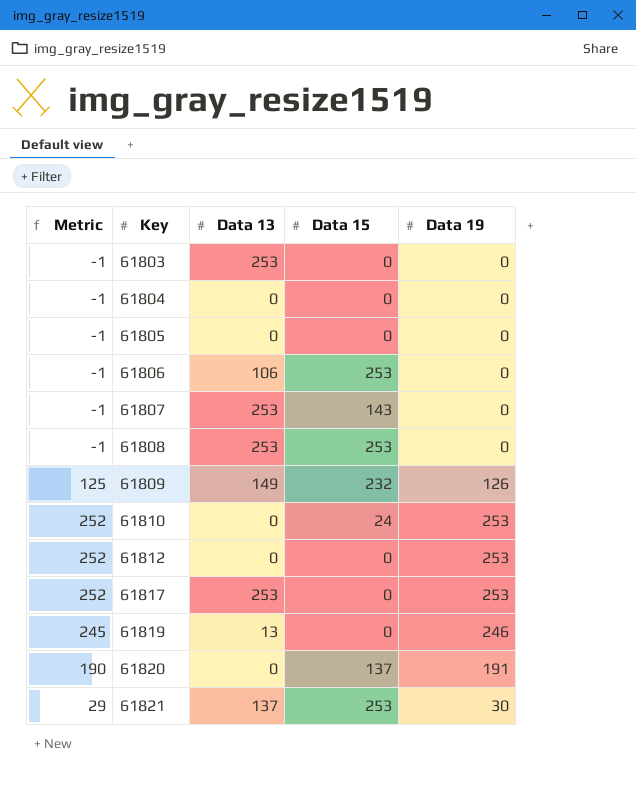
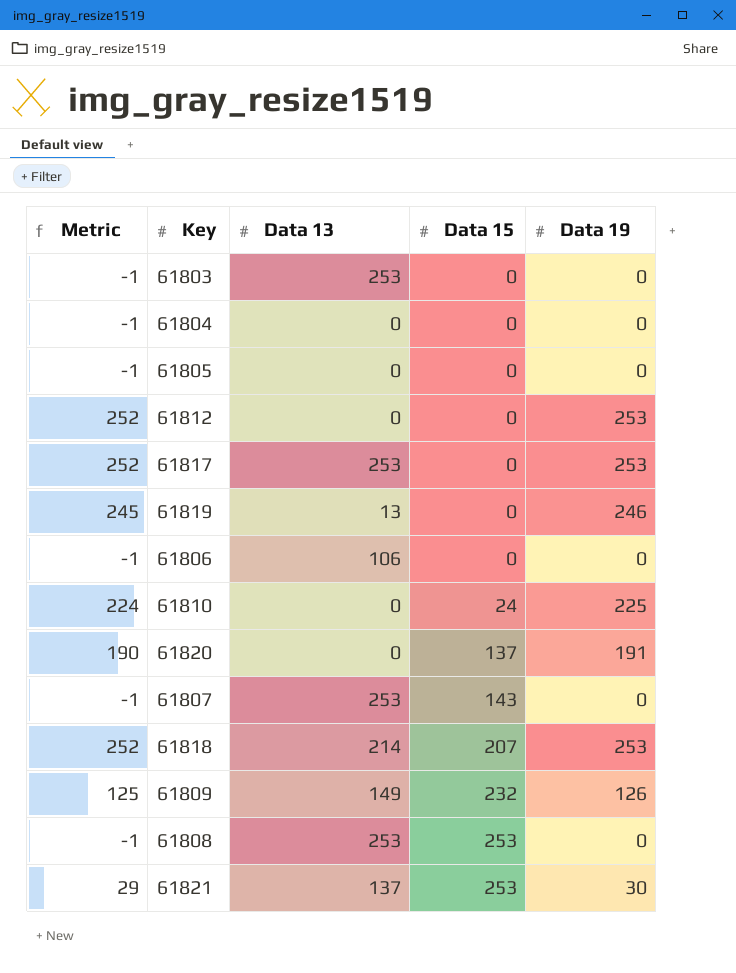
row order: Key ascending -> Data 15 ascending
61806 | Data 15: 253 -> 0
61810 | Metric: 252 -> 224
61810 | Data 19: 253 -> 225
row 61818: none -> 252 | 214 | 207 | 253

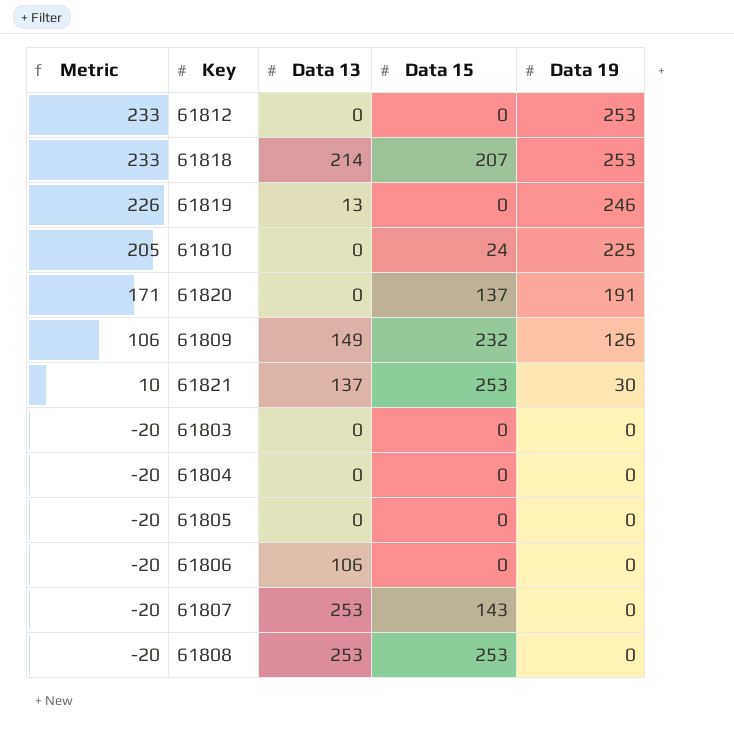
row order: Data 15 ascending -> Metric descending
column Metric | formula: [Data 19] - 1 -> [Data 19] - 20
row 61817: 252 | 253 | 0 | 253 -> none
61803 | Data 13: 253 -> 0

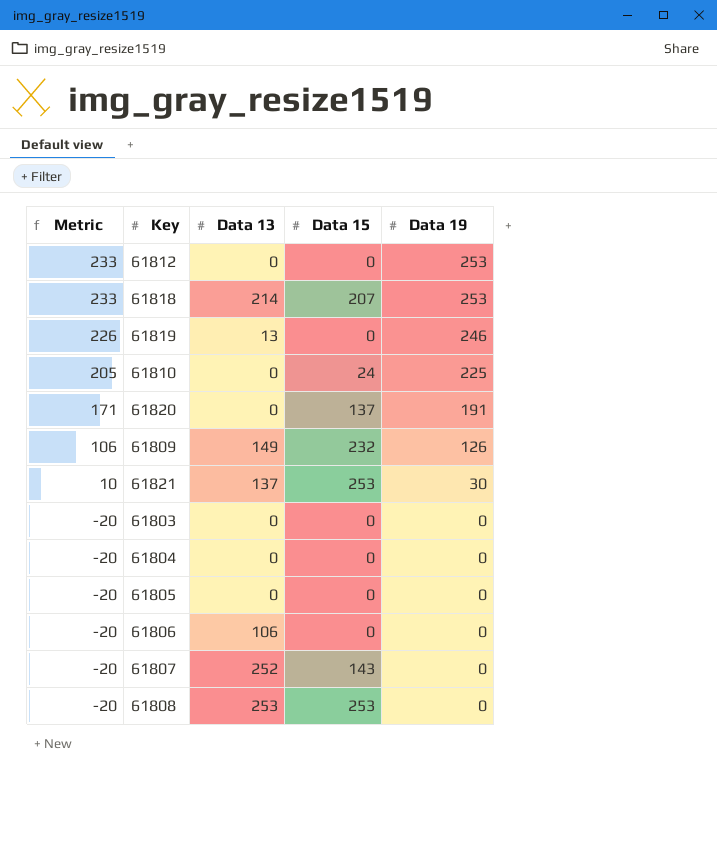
61807 | Data 13: 253 -> 252

